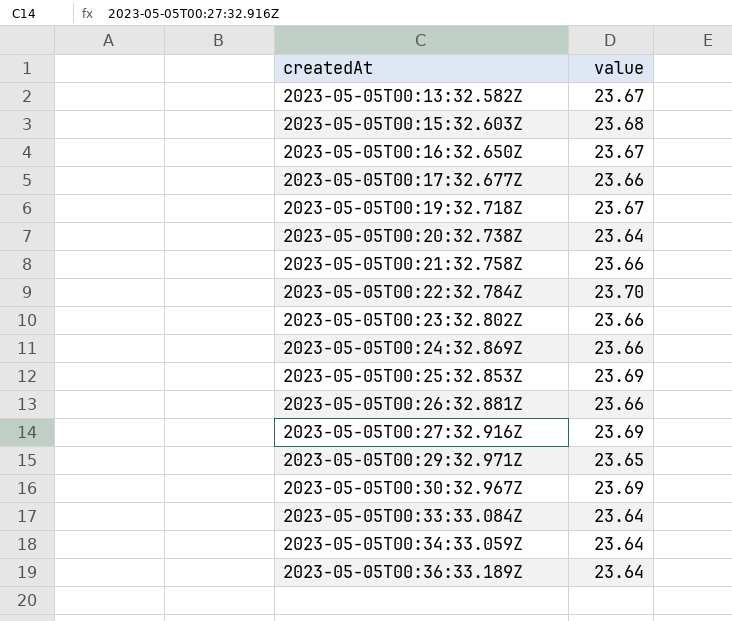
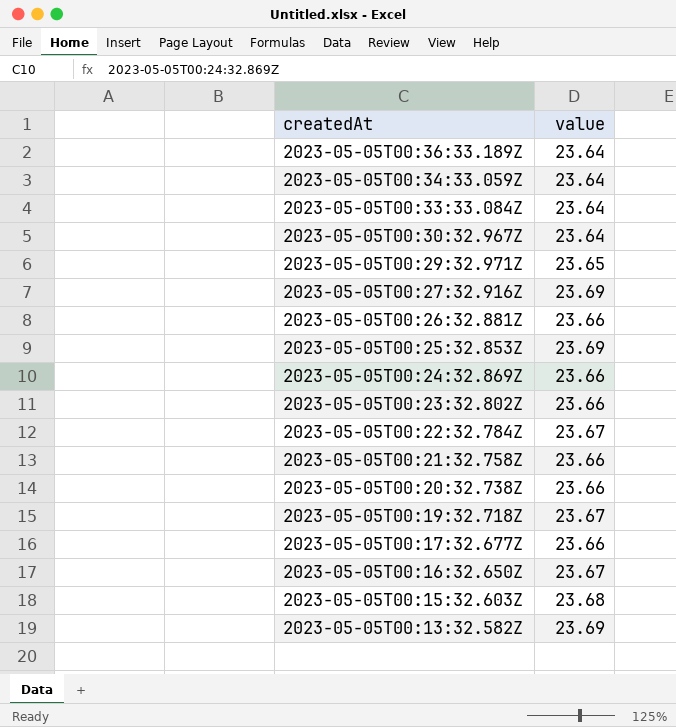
row order: createdAt ascending -> createdAt descending
2023-05-05T00:30:32.967Z | value: 23.69 -> 23.64
2023-05-05T00:22:32.784Z | value: 23.70 -> 23.67
2023-05-05T00:20:32.738Z | value: 23.64 -> 23.66
2023-05-05T00:13:32.582Z | value: 23.67 -> 23.69

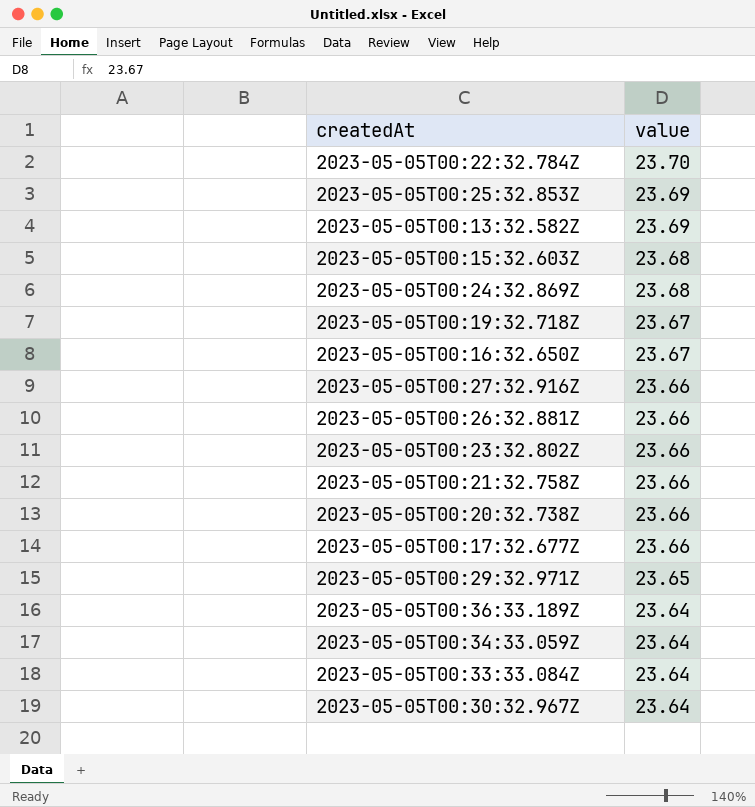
row order: createdAt descending -> value descending
2023-05-05T00:22:32.784Z | value: 23.67 -> 23.70
2023-05-05T00:24:32.869Z | value: 23.66 -> 23.68
2023-05-05T00:27:32.916Z | value: 23.69 -> 23.66

